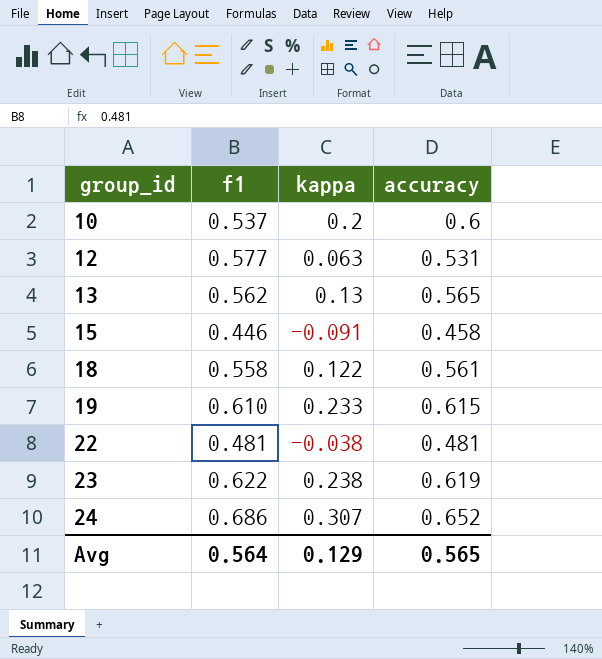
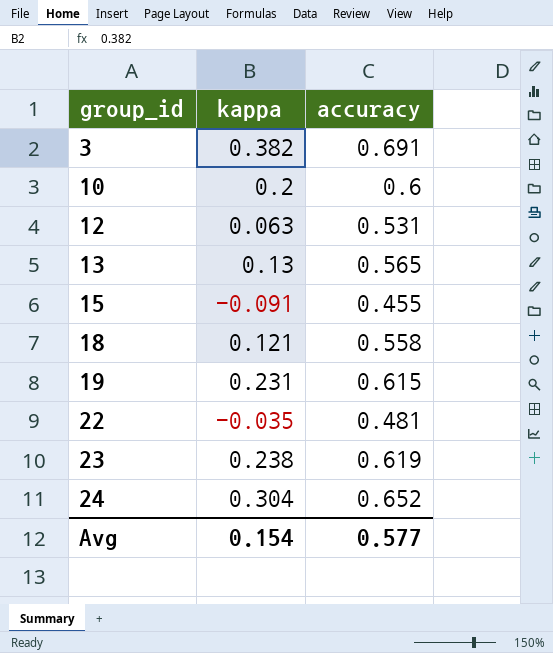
column f1 | position: 2 -> none
row 3: none -> 0.382 | 0.691
15 | accuracy: 0.458 -> 0.455
18 | kappa: 0.122 -> 0.121
18 | accuracy: 0.561 -> 0.558
19 | kappa: 0.233 -> 0.231
22 | kappa: -0.038 -> -0.035
24 | kappa: 0.307 -> 0.304
Avg | kappa: 0.129 -> 0.154
Avg | accuracy: 0.565 -> 0.577

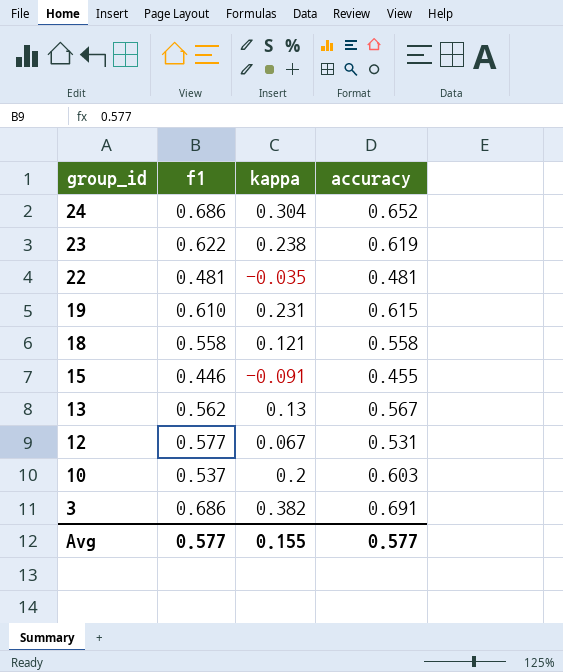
row order: group_id ascending -> group_id descending
column f1 | position: none -> 2
13 | accuracy: 0.565 -> 0.567
12 | kappa: 0.063 -> 0.067
10 | accuracy: 0.6 -> 0.603
Avg | kappa: 0.154 -> 0.155

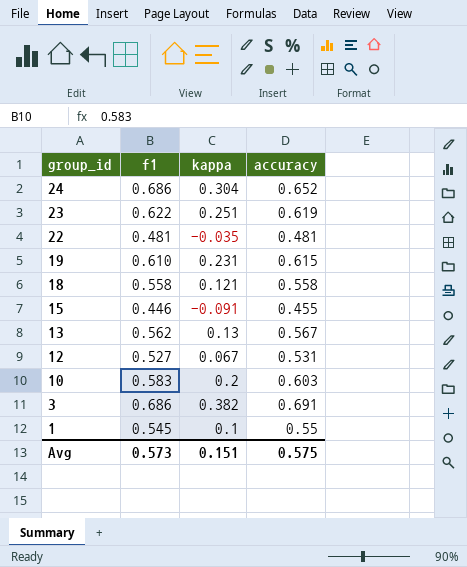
23 | kappa: 0.238 -> 0.251
12 | f1: 0.577 -> 0.527
10 | f1: 0.537 -> 0.583
row 1: none -> 0.545 | 0.1 | 0.55
Avg | f1: 0.577 -> 0.573
Avg | kappa: 0.155 -> 0.151
Avg | accuracy: 0.577 -> 0.575

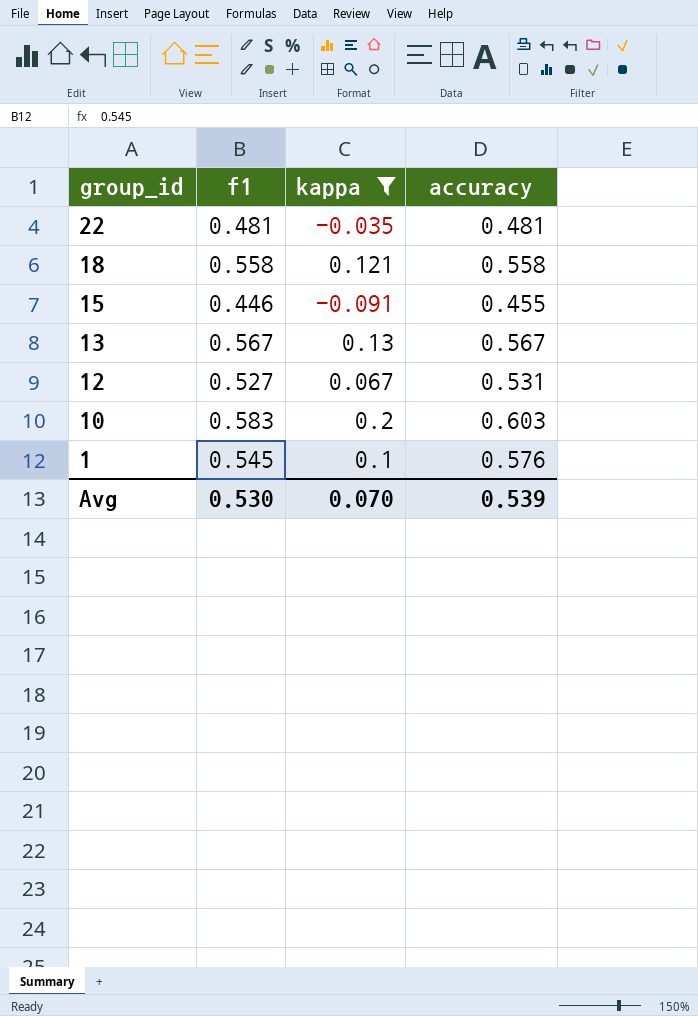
filter: none -> kappa <= 0.2
13 | f1: 0.562 -> 0.567
1 | accuracy: 0.55 -> 0.576
Avg | f1: 0.573 -> 0.530
Avg | kappa: 0.151 -> 0.070
Avg | accuracy: 0.575 -> 0.539

